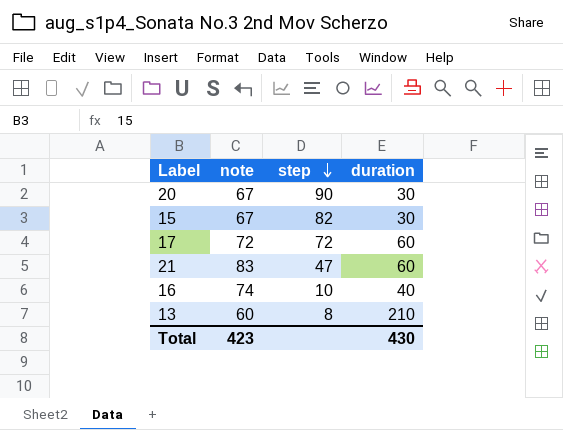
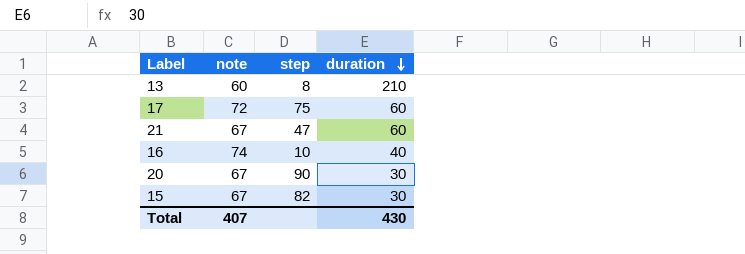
row order: step descending -> duration descending
17 | step: 72 -> 75
21 | note: 83 -> 67
Total | note: 423 -> 407

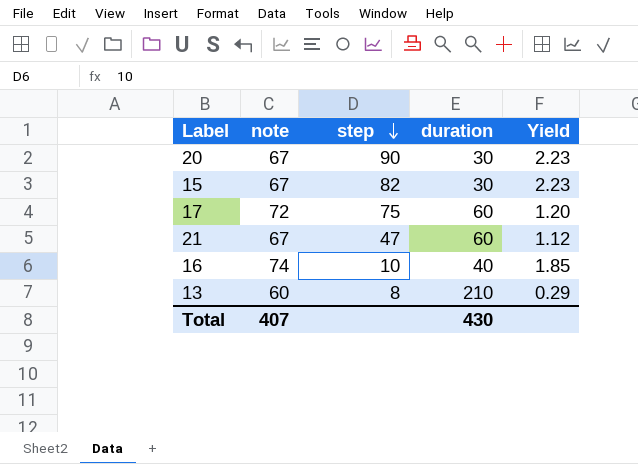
row order: duration descending -> step descending
column Yield | formula: none -> [note] / [duration]

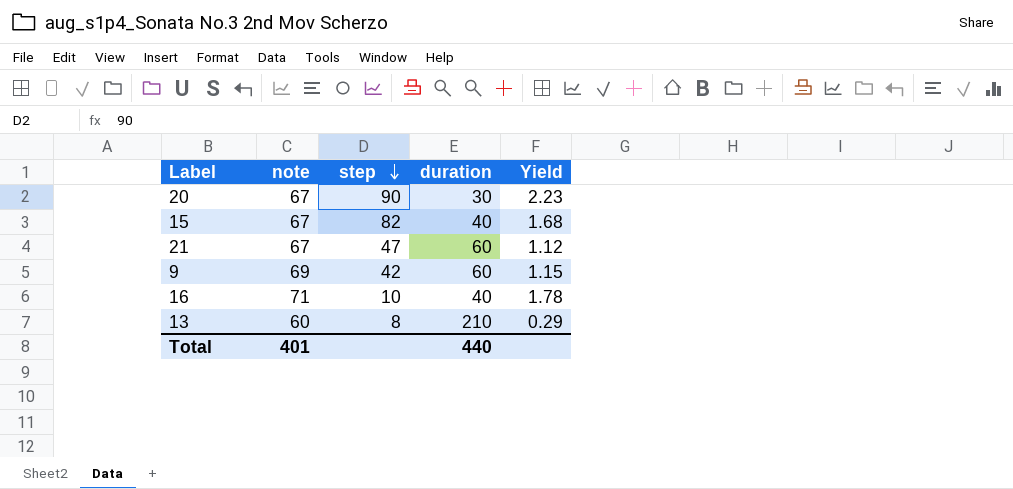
row 17: 72 | 75 | 60 | 1.20 -> none
15 | duration: 30 -> 40
15 | Yield: 2.23 -> 1.68
row 9: none -> 69 | 42 | 60 | 1.15
16 | note: 74 -> 71
16 | Yield: 1.85 -> 1.78
Total | note: 407 -> 401
Total | duration: 430 -> 440

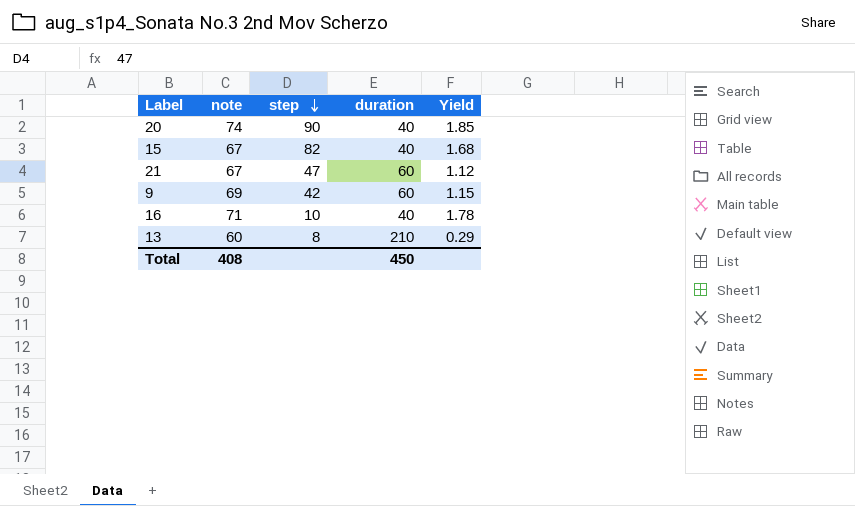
20 | note: 67 -> 74
20 | duration: 30 -> 40
20 | Yield: 2.23 -> 1.85
Total | note: 401 -> 408
Total | duration: 440 -> 450

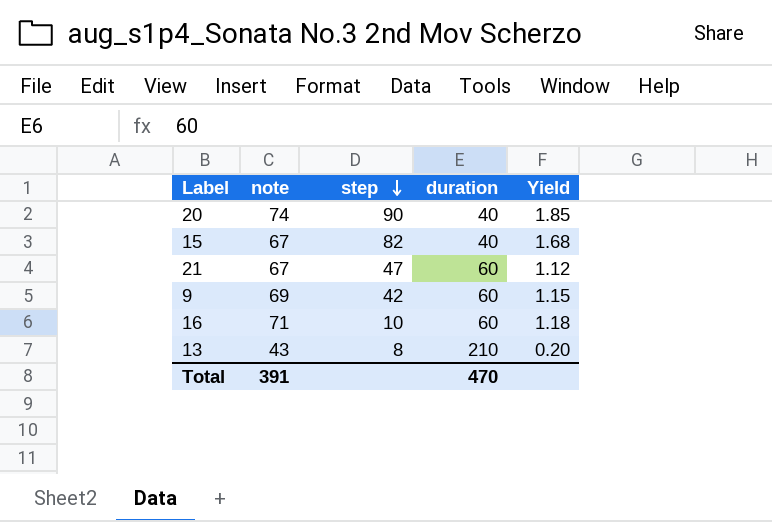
16 | duration: 40 -> 60
16 | Yield: 1.78 -> 1.18
13 | note: 60 -> 43
13 | Yield: 0.29 -> 0.20
Total | note: 408 -> 391
Total | duration: 450 -> 470

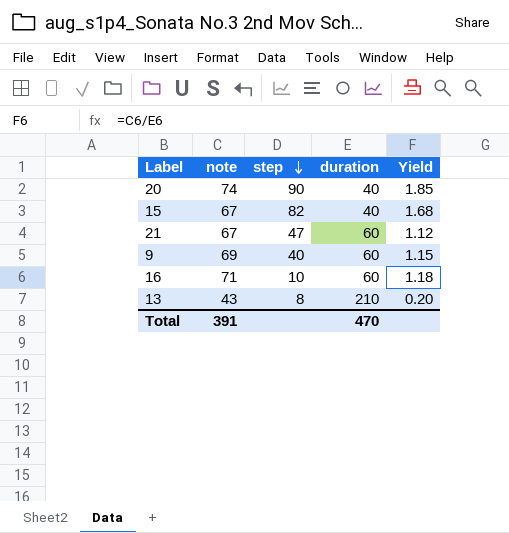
9 | step: 42 -> 40

